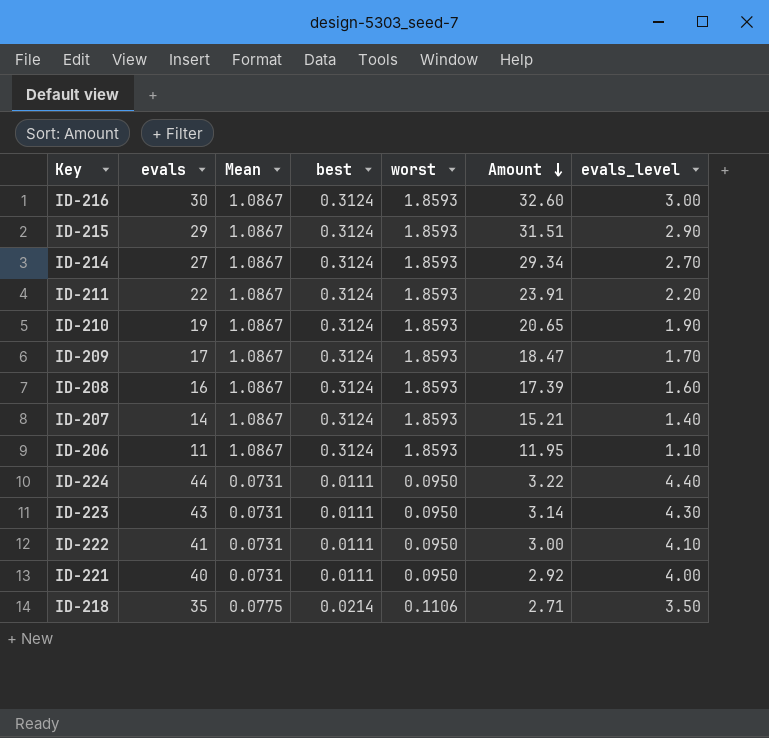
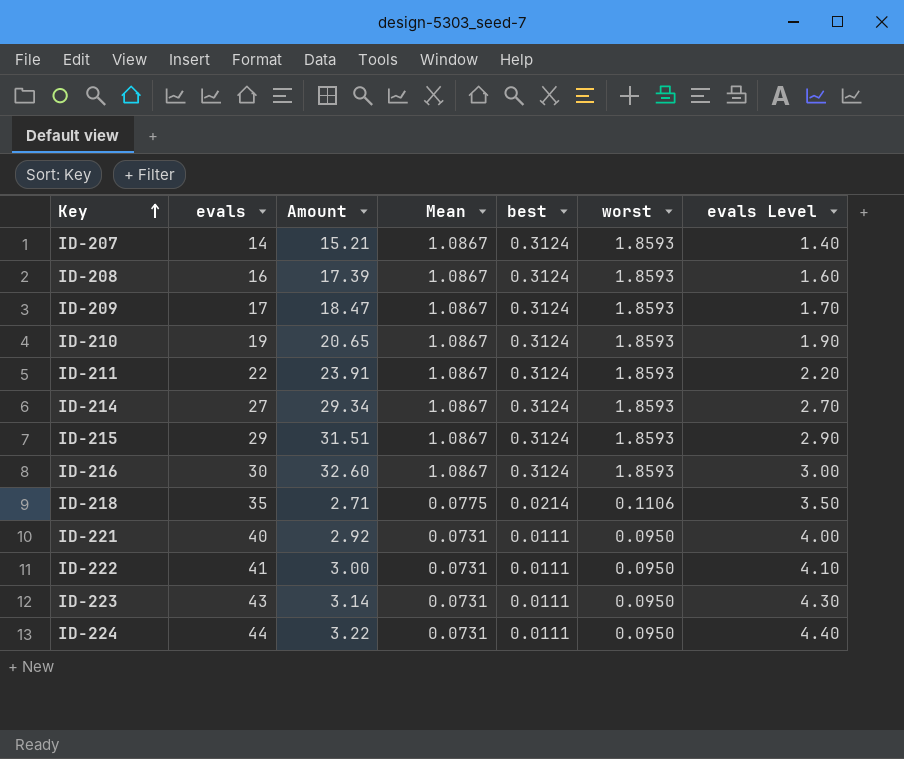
row order: Amount descending -> Key ascending
column Amount | position: 6 -> 3
column name: evals_level -> evals Level
row ID-206: 11 | 1.0867 | 0.3124 | 1.8593 | 11.95 | 1.10 -> none

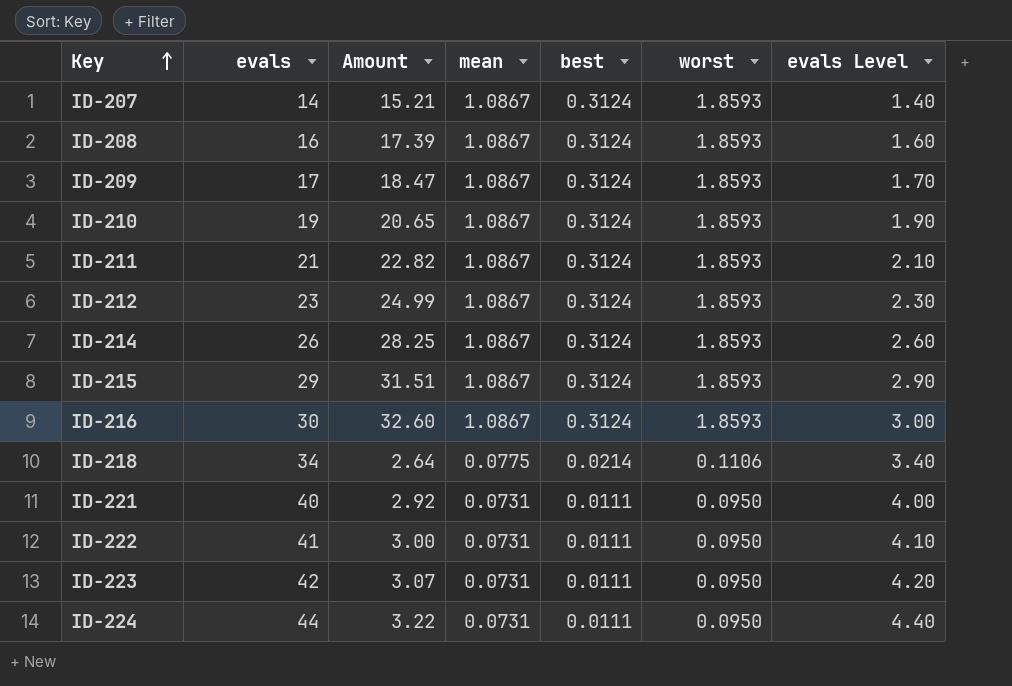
column name: Mean -> mean
ID-211 | evals: 22 -> 21
ID-211 | Amount: 23.91 -> 22.82
ID-211 | evals Level: 2.20 -> 2.10
row ID-212: none -> 23 | 24.99 | 1.0867 | 0.3124 | 1.8593 | 2.30
ID-214 | evals: 27 -> 26
ID-214 | Amount: 29.34 -> 28.25
ID-214 | evals Level: 2.70 -> 2.60
ID-218 | evals: 35 -> 34
ID-218 | Amount: 2.71 -> 2.64
ID-218 | evals Level: 3.50 -> 3.40
ID-223 | evals: 43 -> 42
ID-223 | Amount: 3.14 -> 3.07
ID-223 | evals Level: 4.30 -> 4.20

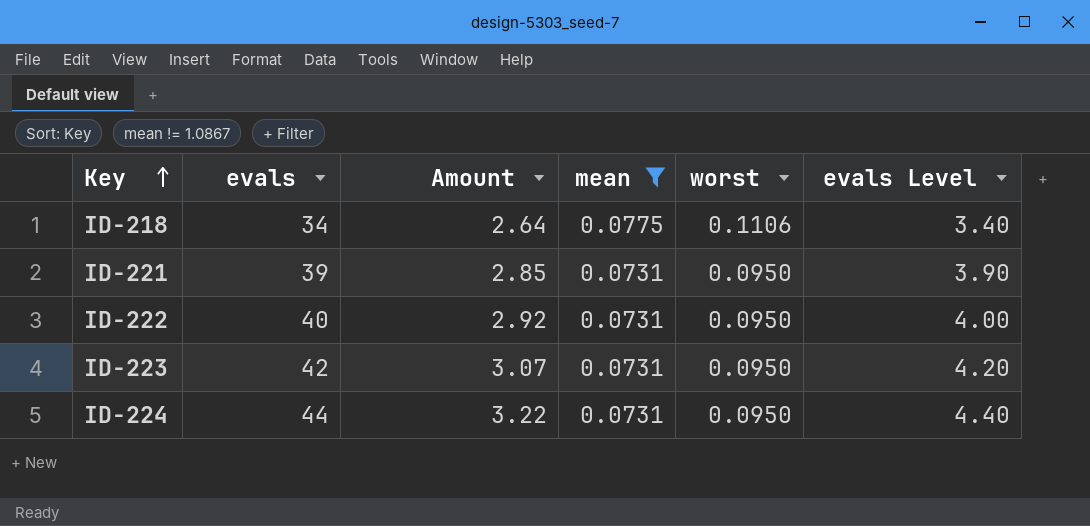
filter: none -> mean != 1.0867
column best | position: 5 -> none
ID-221 | evals: 40 -> 39
ID-221 | Amount: 2.92 -> 2.85
ID-221 | evals Level: 4.00 -> 3.90
ID-222 | evals: 41 -> 40
ID-222 | Amount: 3.00 -> 2.92
ID-222 | evals Level: 4.10 -> 4.00

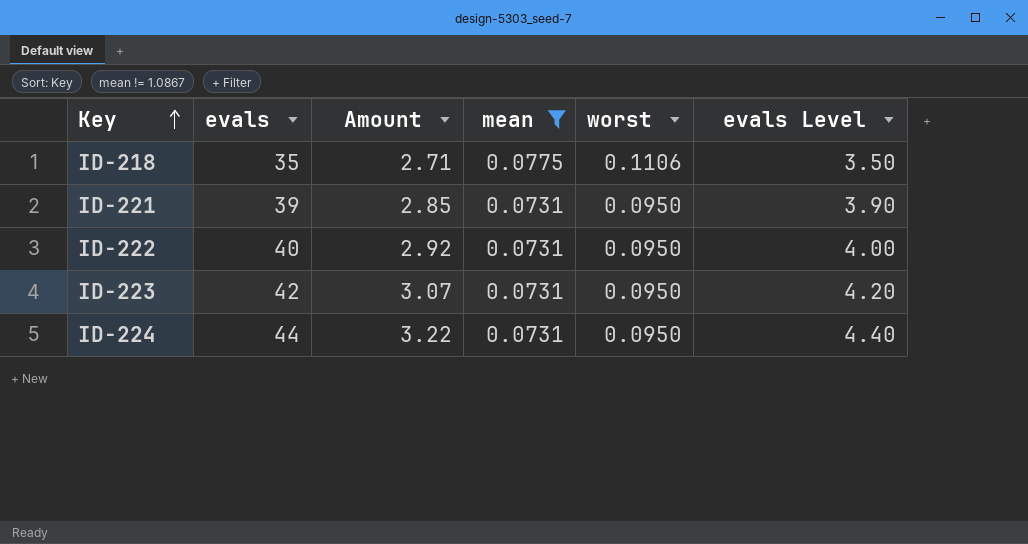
ID-218 | evals: 34 -> 35
ID-218 | Amount: 2.64 -> 2.71
ID-218 | evals Level: 3.40 -> 3.50

